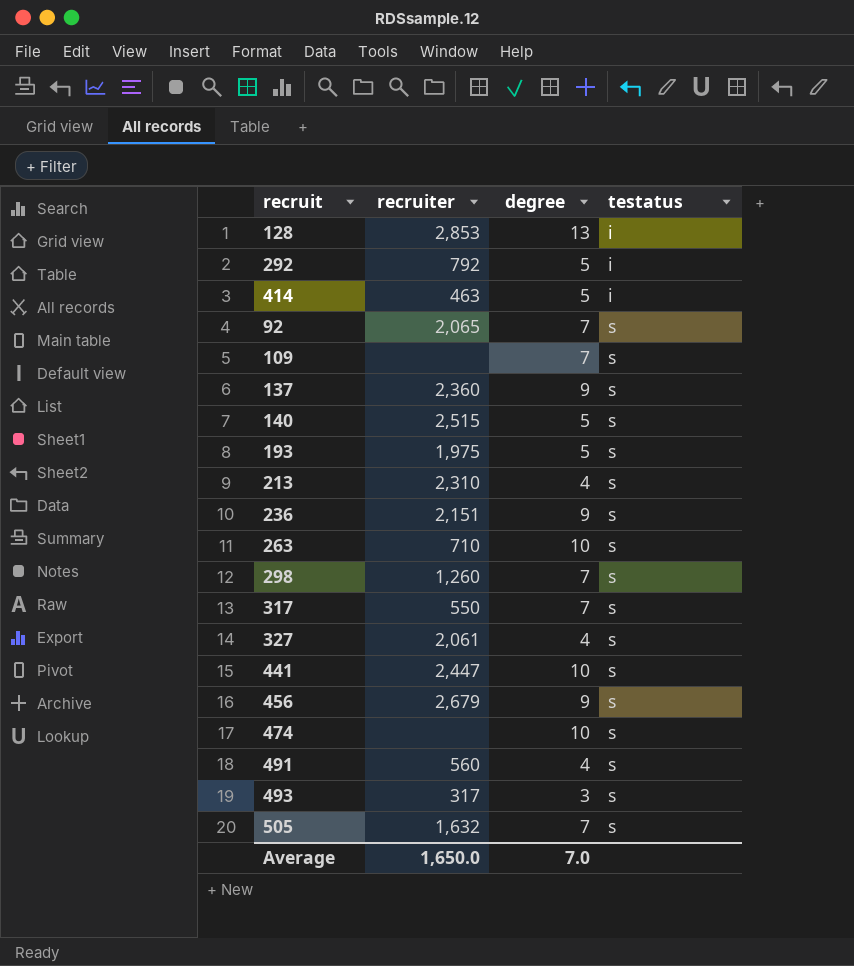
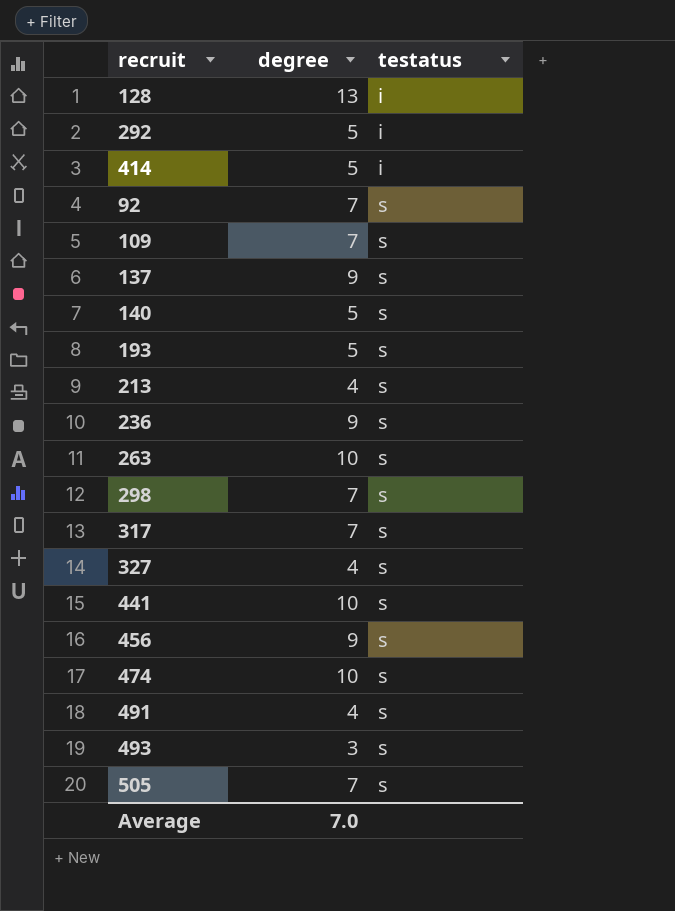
column recruiter | position: 2 -> none

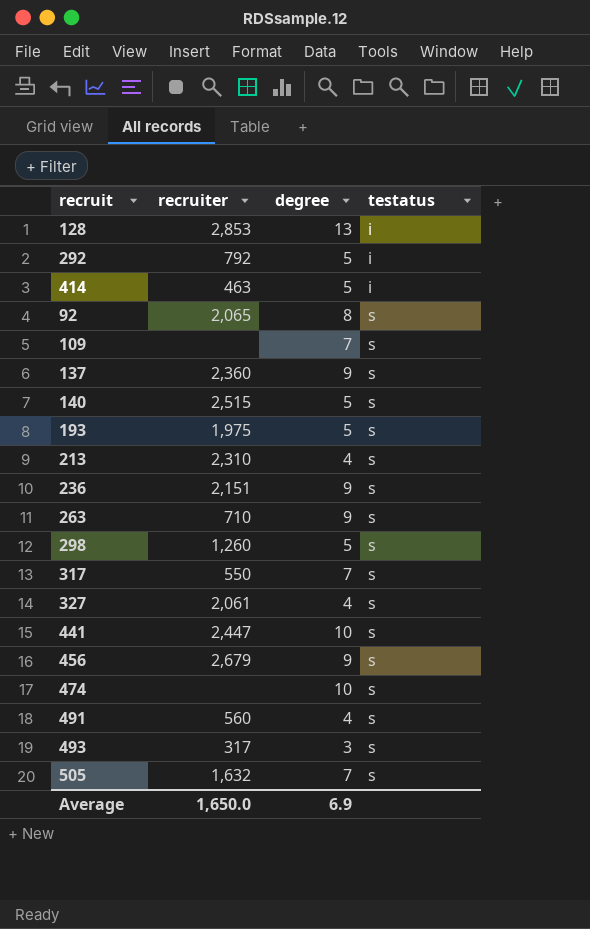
column recruiter | position: none -> 2
92 | degree: 7 -> 8
263 | degree: 10 -> 9
298 | degree: 7 -> 5
Average | degree: 7.0 -> 6.9

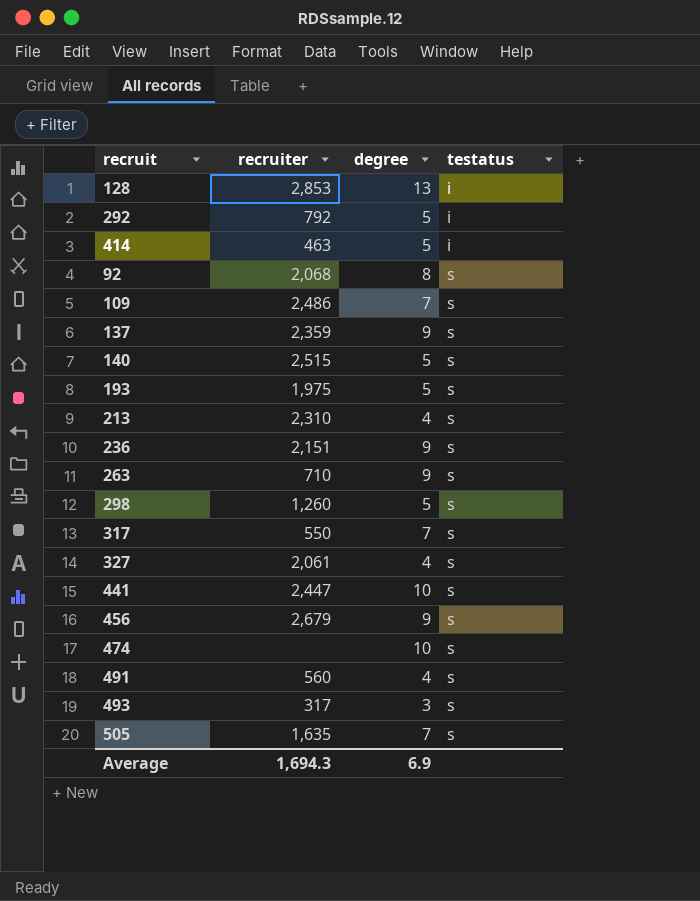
92 | recruiter: 2,065 -> 2,068
109 | recruiter: none -> 2,486
137 | recruiter: 2,360 -> 2,359
505 | recruiter: 1,632 -> 1,635
Average | recruiter: 1,650.0 -> 1,694.3

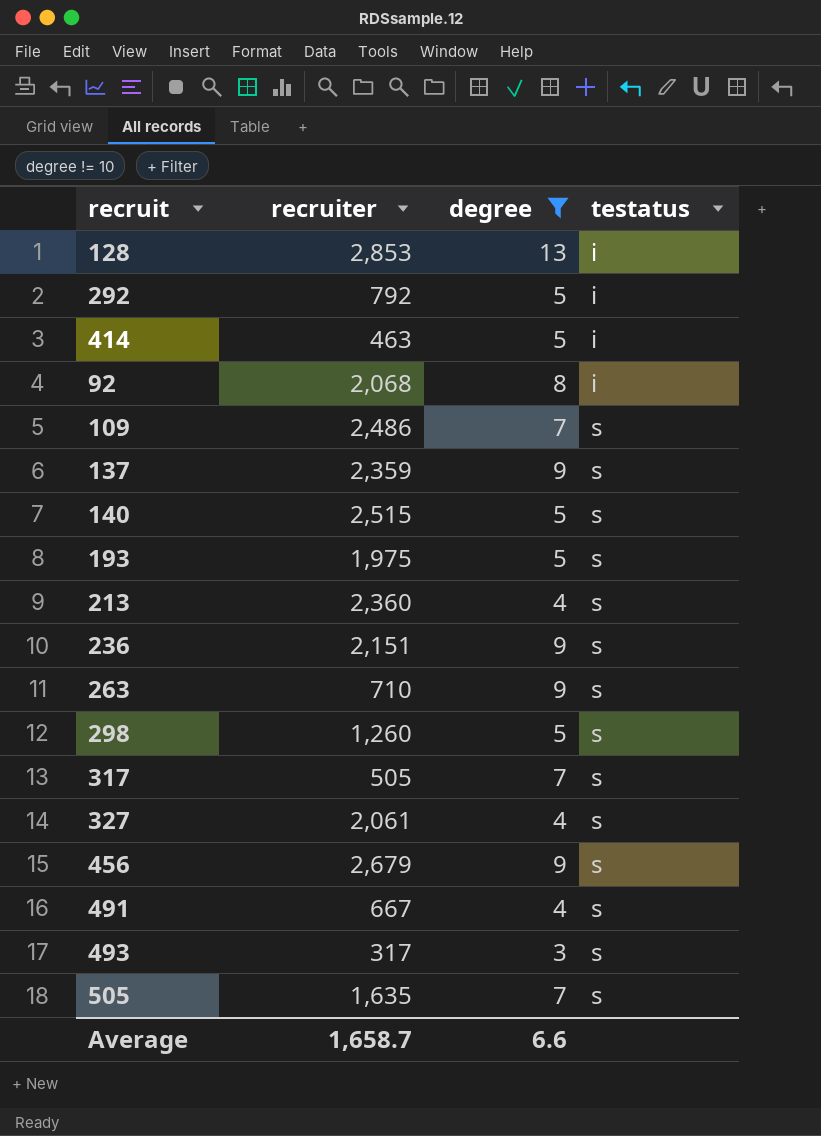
filter: none -> degree != 10
92 | testatus: s -> i
213 | recruiter: 2,310 -> 2,360
317 | recruiter: 550 -> 505
491 | recruiter: 560 -> 667
Average | recruiter: 1,694.3 -> 1,658.7
Average | degree: 6.9 -> 6.6

